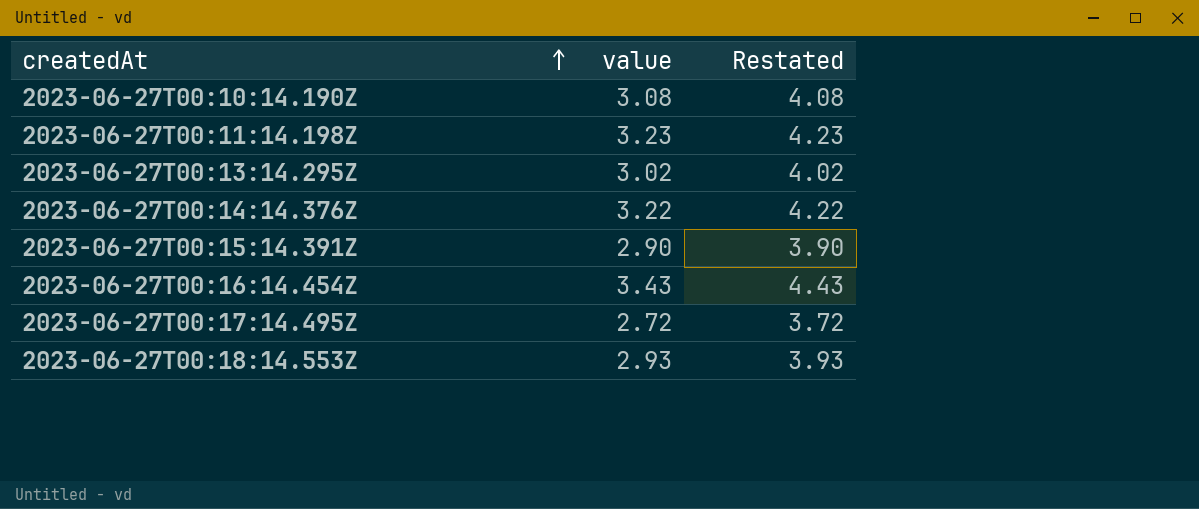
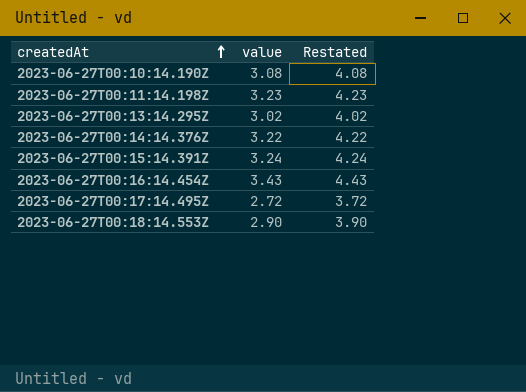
2023-06-27T00:15:14.391Z | value: 2.90 -> 3.24
2023-06-27T00:15:14.391Z | Restated: 3.90 -> 4.24
2023-06-27T00:18:14.553Z | value: 2.93 -> 2.90
2023-06-27T00:18:14.553Z | Restated: 3.93 -> 3.90

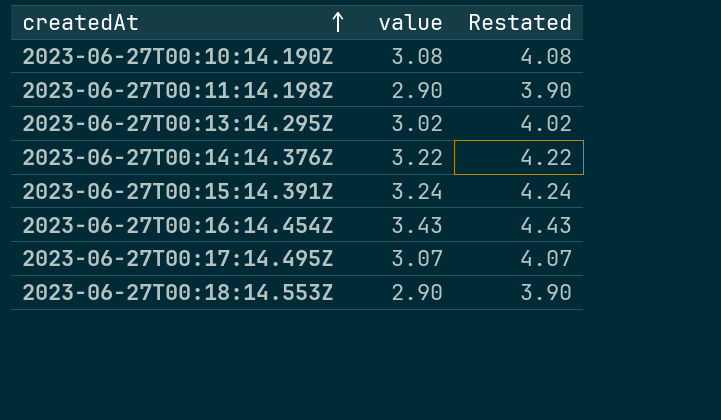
2023-06-27T00:11:14.198Z | value: 3.23 -> 2.90
2023-06-27T00:11:14.198Z | Restated: 4.23 -> 3.90
2023-06-27T00:17:14.495Z | value: 2.72 -> 3.07
2023-06-27T00:17:14.495Z | Restated: 3.72 -> 4.07

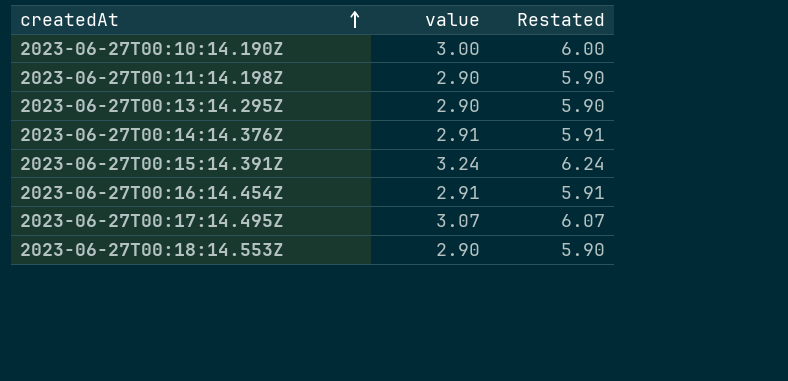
column Restated | formula: [value] + 1 -> [value] + 3
2023-06-27T00:10:14.190Z | value: 3.08 -> 3.00
2023-06-27T00:13:14.295Z | value: 3.02 -> 2.90
2023-06-27T00:14:14.376Z | value: 3.22 -> 2.91
2023-06-27T00:16:14.454Z | value: 3.43 -> 2.91

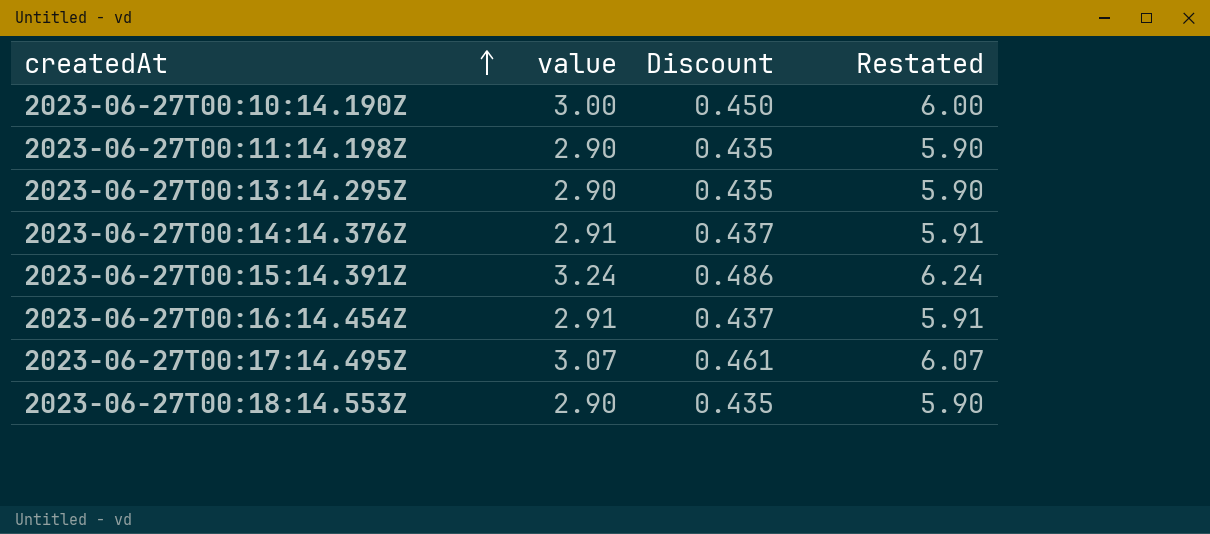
column Discount | formula: none -> [value] * 0.15

